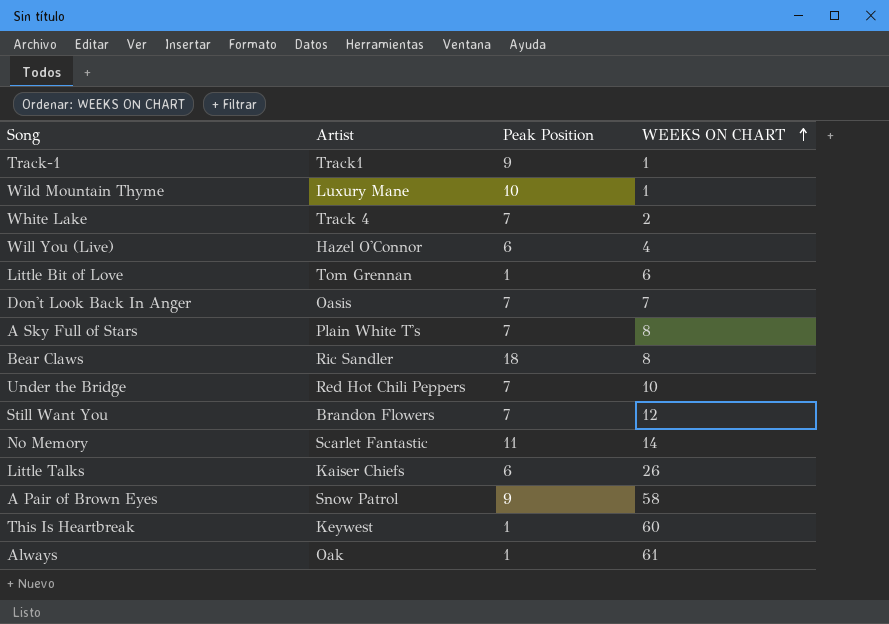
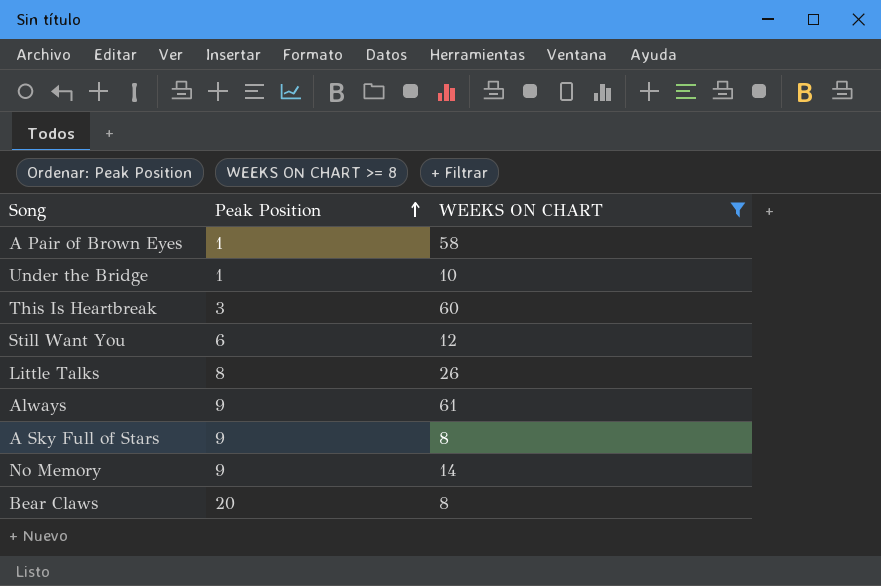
filter: none -> WEEKS ON CHART >= 8
row order: WEEKS ON CHART ascending -> Peak Position ascending
column Artist | position: 2 -> none
A Pair of Brown Eyes | Peak Position: 9 -> 1
Under the Bridge | Peak Position: 7 -> 1
This Is Heartbreak | Peak Position: 1 -> 3
Still Want You | Peak Position: 7 -> 6
Little Talks | Peak Position: 6 -> 8
Always | Peak Position: 1 -> 9
A Sky Full of Stars | Peak Position: 7 -> 9
No Memory | Peak Position: 11 -> 9
Bear Claws | Peak Position: 18 -> 20

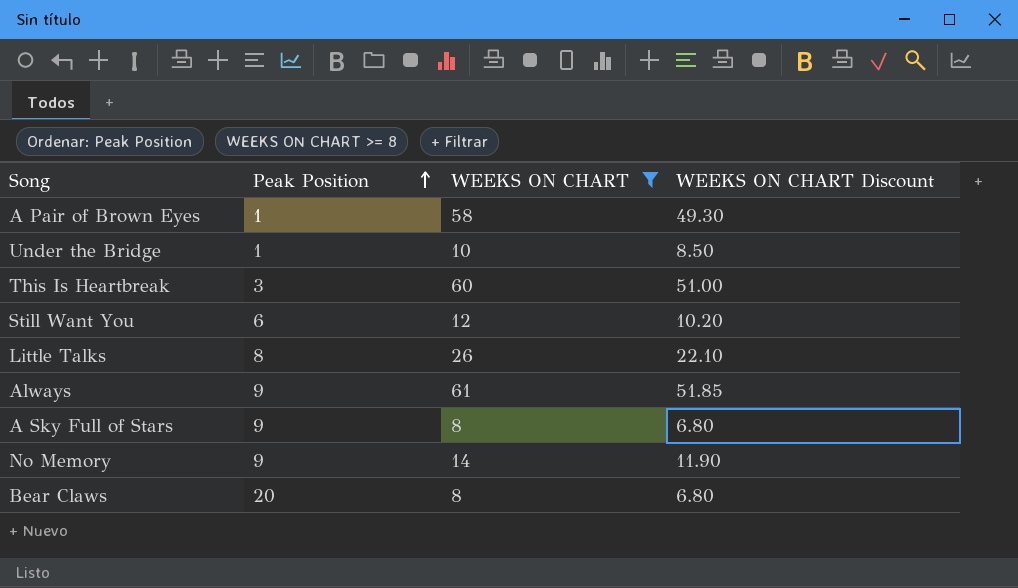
column WEEKS ON CHART Discount | formula: none -> [WEEKS ON CHART] * 0.85

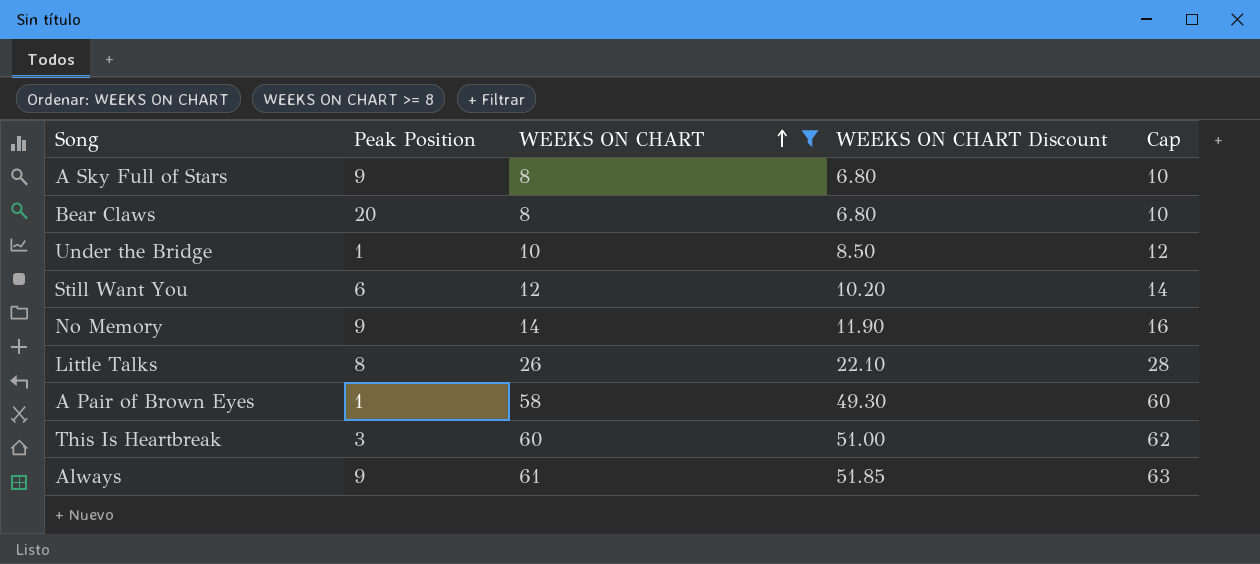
row order: Peak Position ascending -> WEEKS ON CHART ascending
column Cap | formula: none -> [WEEKS ON CHART] + 2

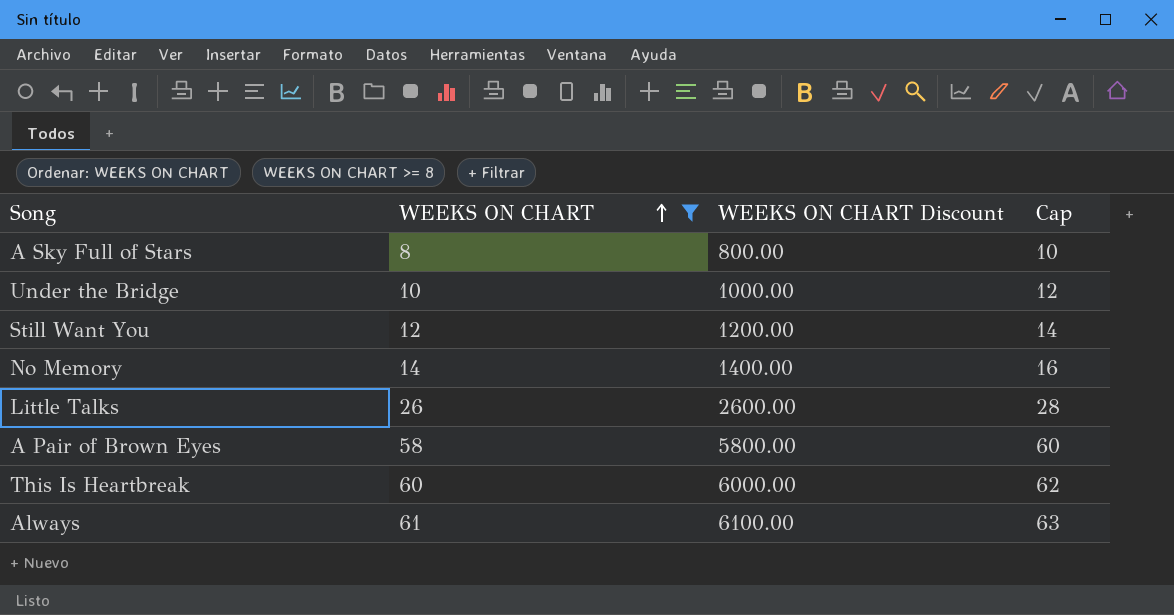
column Peak Position | position: 2 -> none
column WEEKS ON CHART Discount | formula: [WEEKS ON CHART] * 0.85 -> [WEEKS ON CHART] * 100
row Bear Claws: 20 | 8 | 6.80 | 10 -> none

